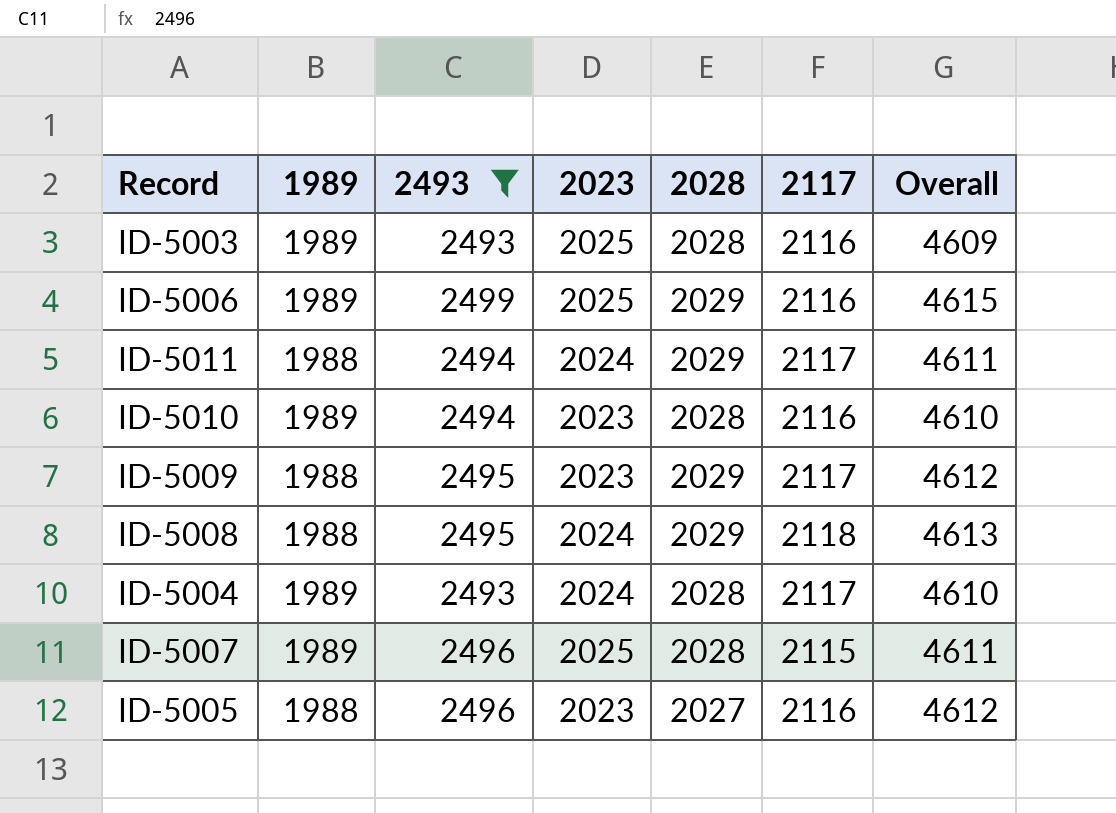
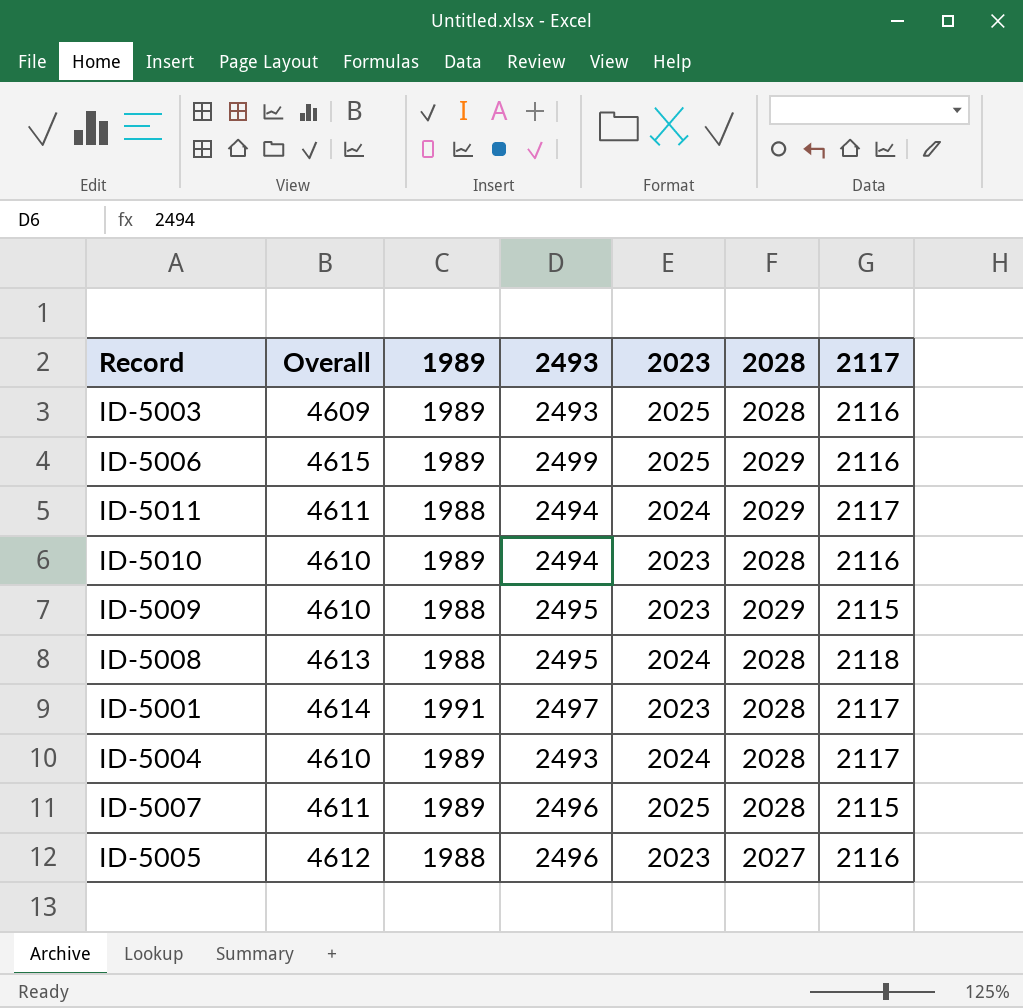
filter: 2493 != 2497 -> none
column Overall | position: 7 -> 2
ID-5009 | Overall: 4612 -> 4610
ID-5009 | 2117: 2117 -> 2115
ID-5008 | 2028: 2029 -> 2028

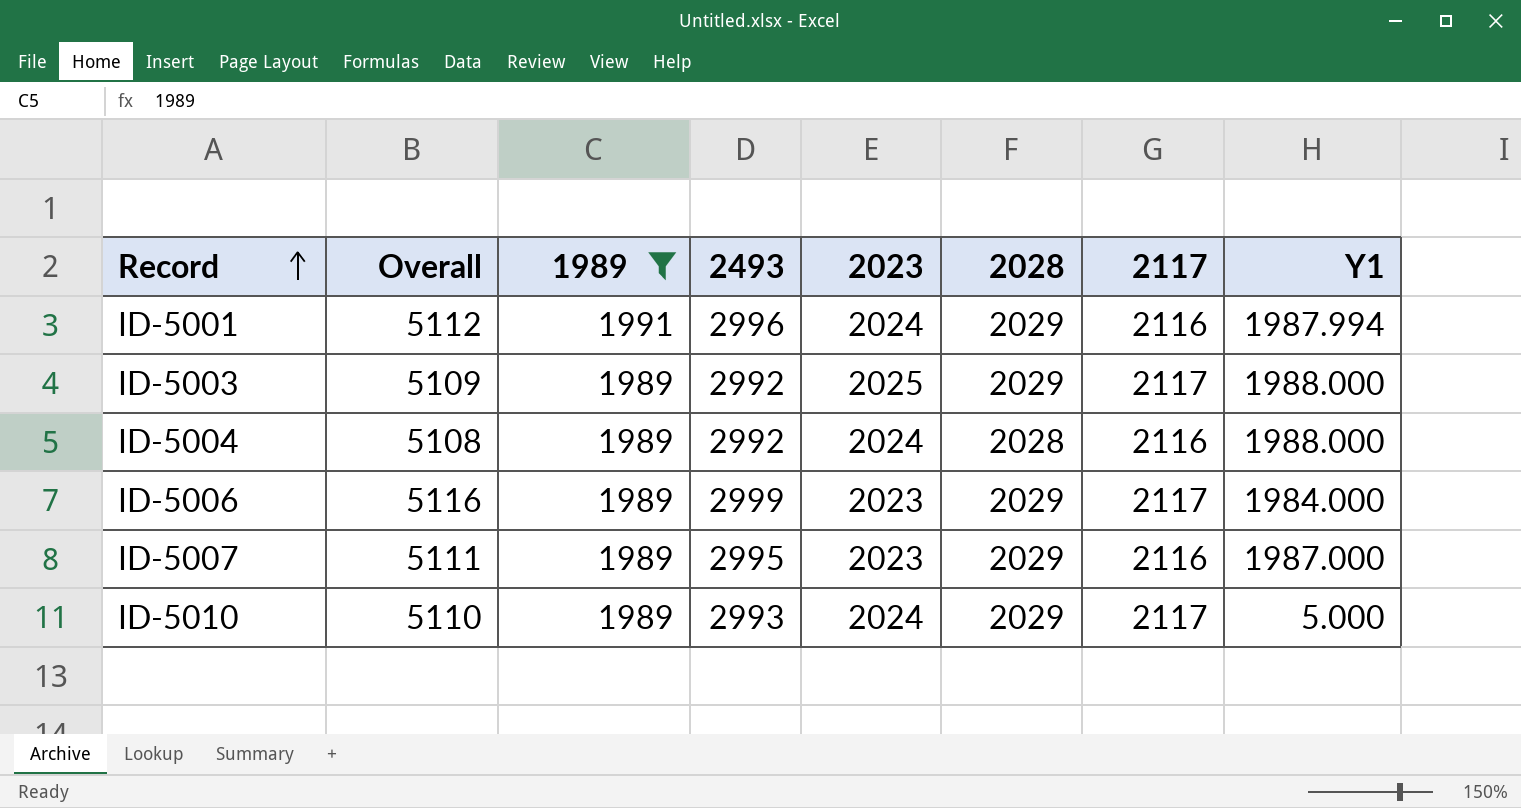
filter: none -> 1989 != 1988
row order: none -> Record ascending
column Y1 | position: none -> 8
ID-5001 | Overall: 4614 -> 5112
ID-5001 | 2493: 2497 -> 2996
ID-5001 | 2023: 2023 -> 2024
ID-5001 | 2028: 2028 -> 2029
ID-5001 | 2117: 2117 -> 2116
ID-5003 | Overall: 4609 -> 5109
ID-5003 | 2493: 2493 -> 2992
ID-5003 | 2028: 2028 -> 2029
ID-5003 | 2117: 2116 -> 2117
ID-5004 | Overall: 4610 -> 5108
ID-5004 | 2493: 2493 -> 2992
ID-5004 | 2117: 2117 -> 2116
ID-5006 | Overall: 4615 -> 5116
ID-5006 | 2493: 2499 -> 2999
ID-5006 | 2023: 2025 -> 2023
ID-5006 | 2117: 2116 -> 2117
ID-5007 | Overall: 4611 -> 5111
ID-5007 | 2493: 2496 -> 2995
ID-5007 | 2023: 2025 -> 2023
ID-5007 | 2028: 2028 -> 2029
ID-5007 | 2117: 2115 -> 2116
ID-5010 | Overall: 4610 -> 5110
ID-5010 | 2493: 2494 -> 2993
ID-5010 | 2023: 2023 -> 2024
ID-5010 | 2028: 2028 -> 2029
ID-5010 | 2117: 2116 -> 2117

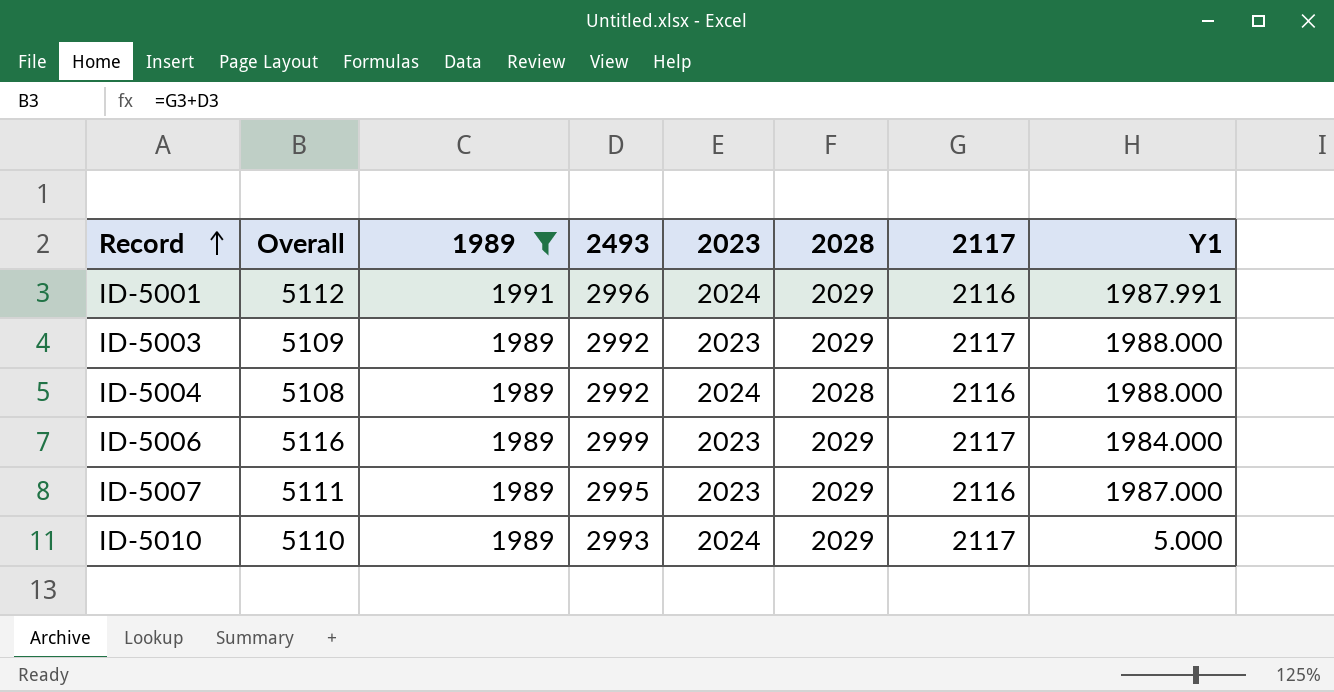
ID-5001 | Y1: 1987.994 -> 1987.991
ID-5003 | 2023: 2025 -> 2023

